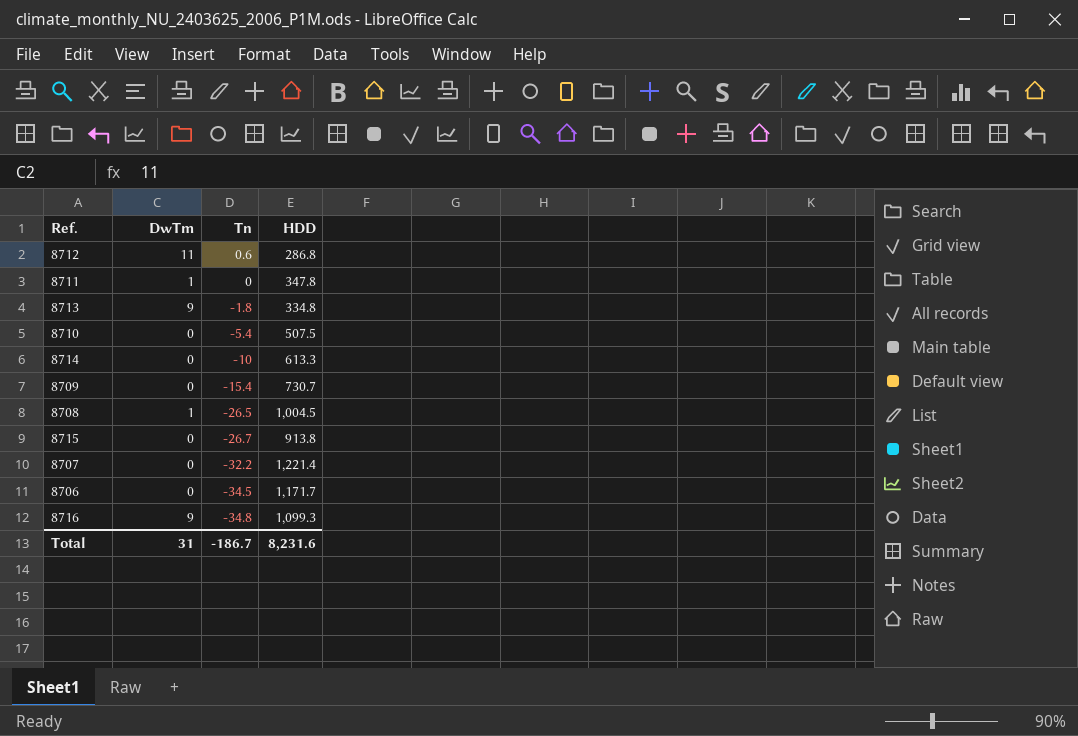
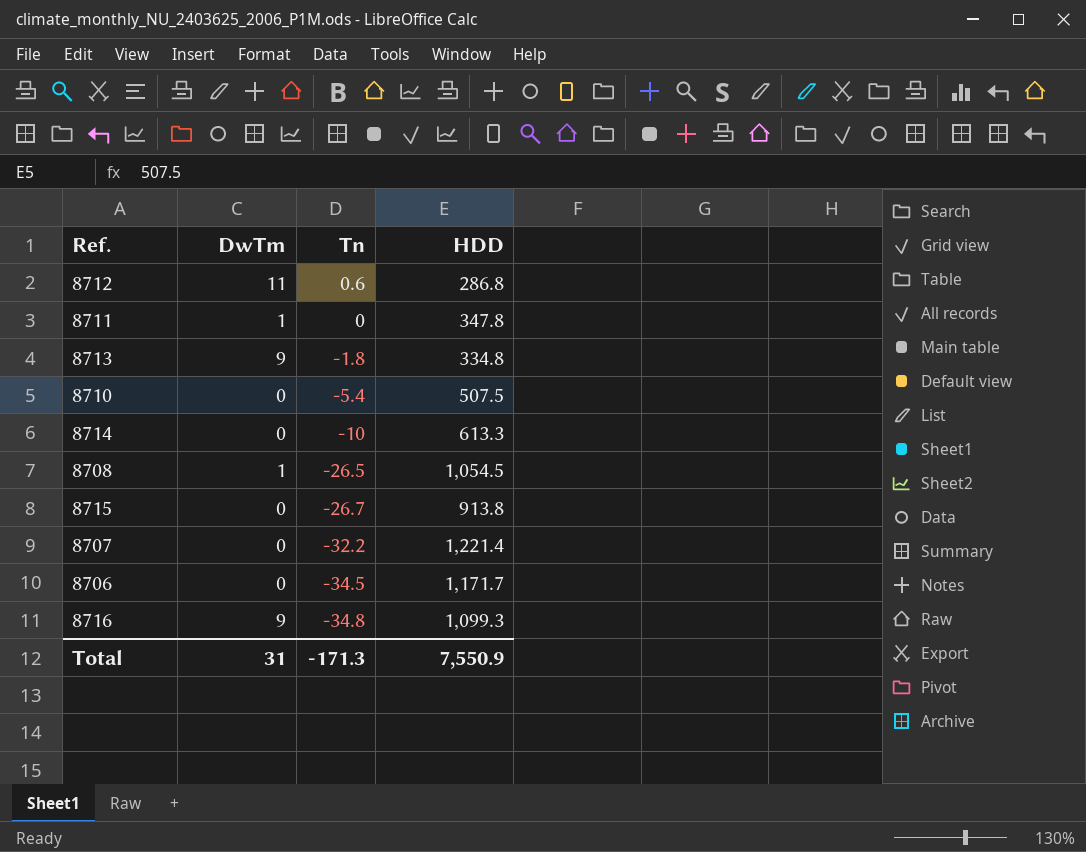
row 8709: 0 | -15.4 | 730.7 -> none
8708 | HDD: 1,004.5 -> 1,054.5
Total | Tn: -186.7 -> -171.3
Total | HDD: 8,231.6 -> 7,550.9

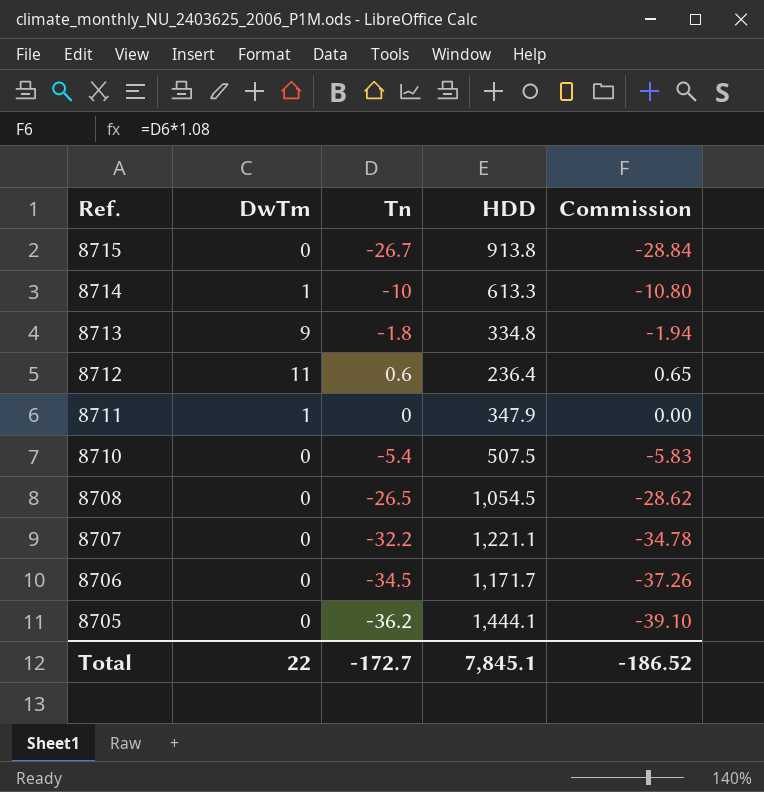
row order: Tn descending -> Ref. descending
column Commission | formula: none -> [Tn] * 1.08
row 8716: 9 | -34.8 | 1,099.3 -> none
8714 | DwTm: 0 -> 1
8712 | HDD: 286.8 -> 236.4
8711 | HDD: 347.8 -> 347.9
8708 | DwTm: 1 -> 0
8707 | HDD: 1,221.4 -> 1,221.1
row 8705: none -> 0 | -36.2 | 1,444.1 | -39.10
Total | DwTm: 31 -> 22
Total | Tn: -171.3 -> -172.7
Total | HDD: 7,550.9 -> 7,845.1

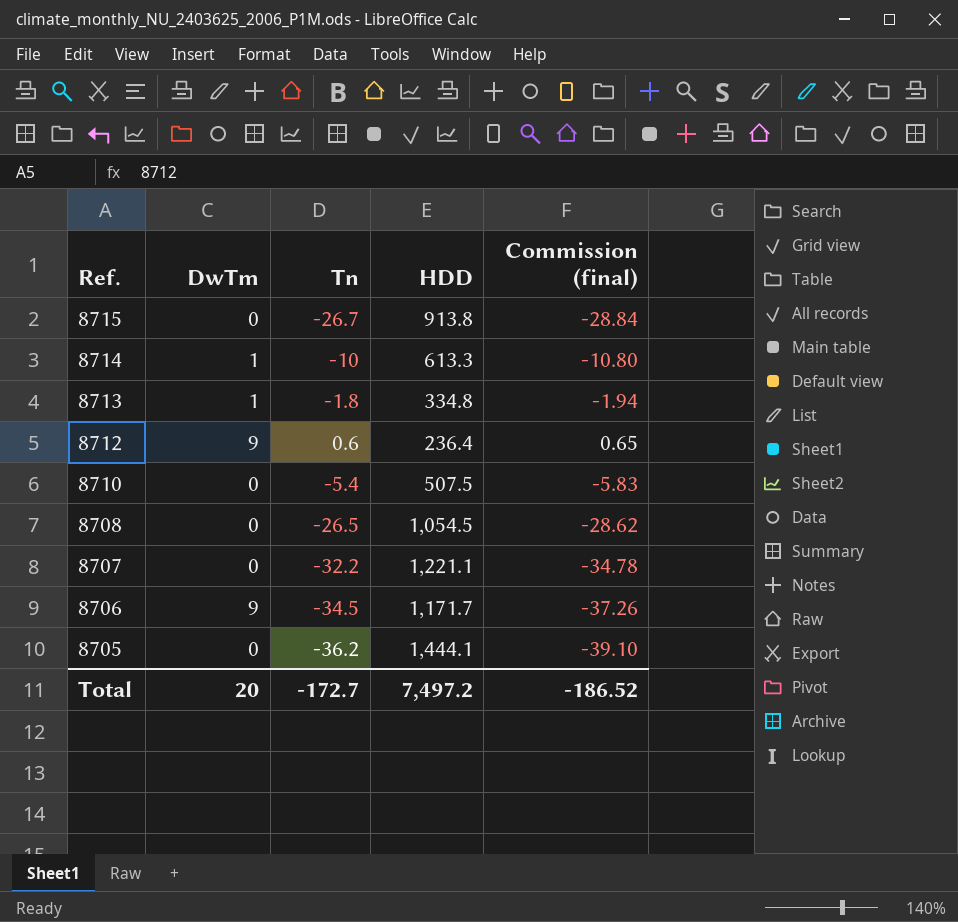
column name: Commission -> Commission (final)
row 8711: 1 | 0 | 347.9 | 0.00 -> none
8713 | DwTm: 9 -> 1
8712 | DwTm: 11 -> 9
8706 | DwTm: 0 -> 9
Total | DwTm: 22 -> 20
Total | HDD: 7,845.1 -> 7,497.2

